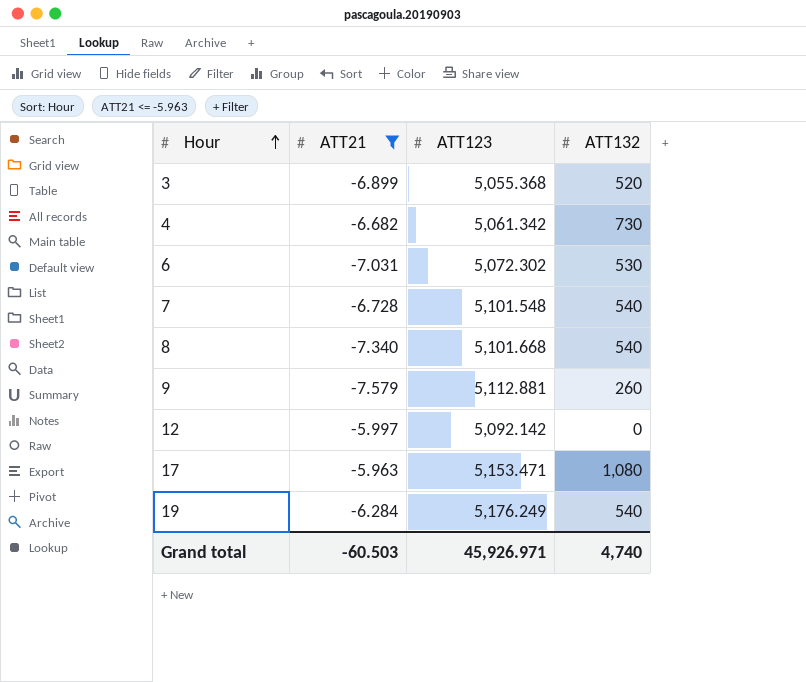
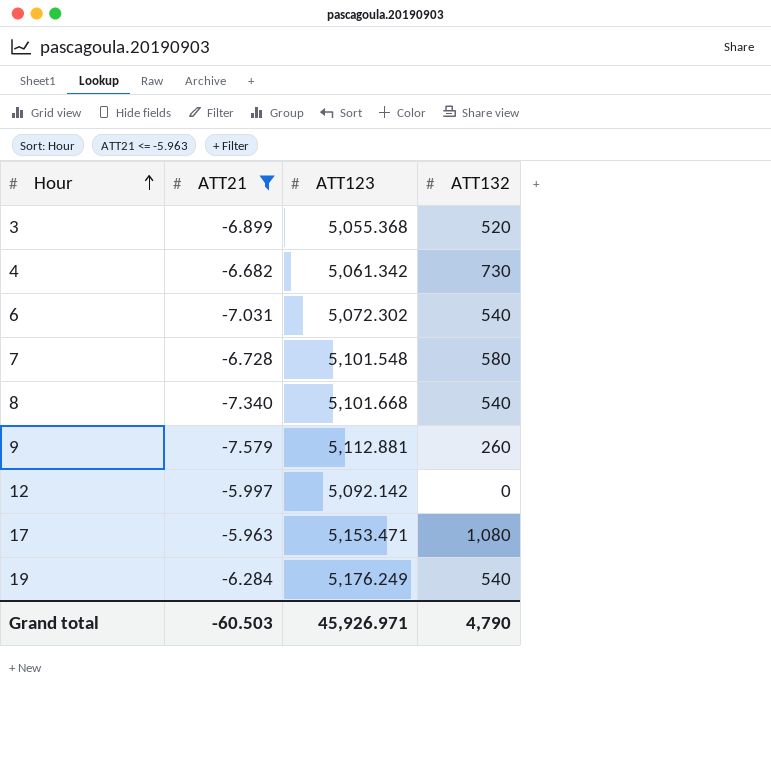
6 | ATT132: 530 -> 540
7 | ATT132: 540 -> 580
Grand total | ATT132: 4,740 -> 4,790

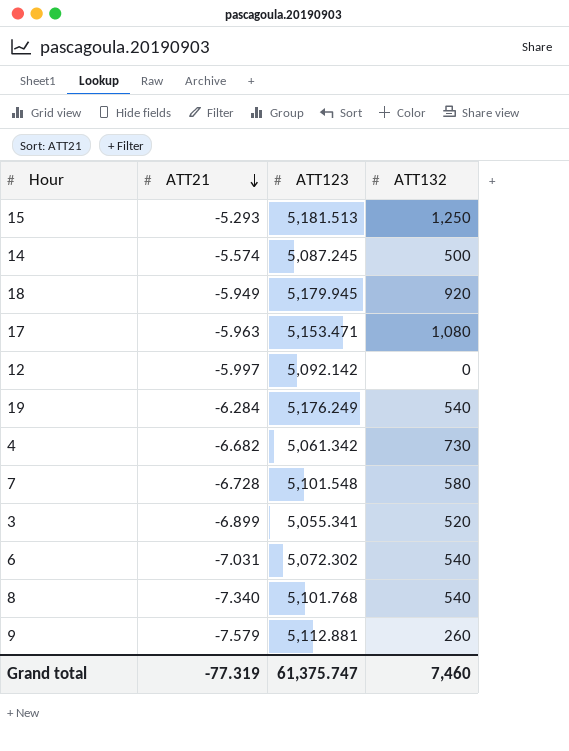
filter: ATT21 <= -5.963 -> none
row order: Hour ascending -> ATT21 descending
3 | ATT123: 5,055.368 -> 5,055.341
8 | ATT123: 5,101.668 -> 5,101.768
Grand total | ATT21: -60.503 -> -77.319
Grand total | ATT123: 45,926.971 -> 61,375.747
Grand total | ATT132: 4,790 -> 7,460

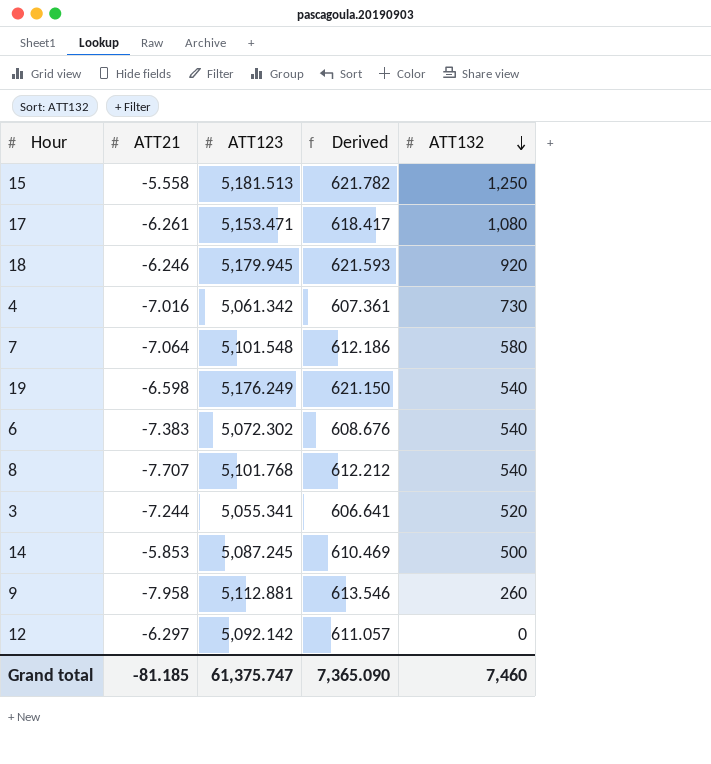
row order: ATT21 descending -> ATT132 descending
column Derived | formula: none -> [ATT123] * 0.12
15 | ATT21: -5.293 -> -5.558
17 | ATT21: -5.963 -> -6.261
18 | ATT21: -5.949 -> -6.246
4 | ATT21: -6.682 -> -7.016
7 | ATT21: -6.728 -> -7.064
19 | ATT21: -6.284 -> -6.598
6 | ATT21: -7.031 -> -7.383
8 | ATT21: -7.340 -> -7.707
3 | ATT21: -6.899 -> -7.244
14 | ATT21: -5.574 -> -5.853
9 | ATT21: -7.579 -> -7.958
12 | ATT21: -5.997 -> -6.297
Grand total | ATT21: -77.319 -> -81.185

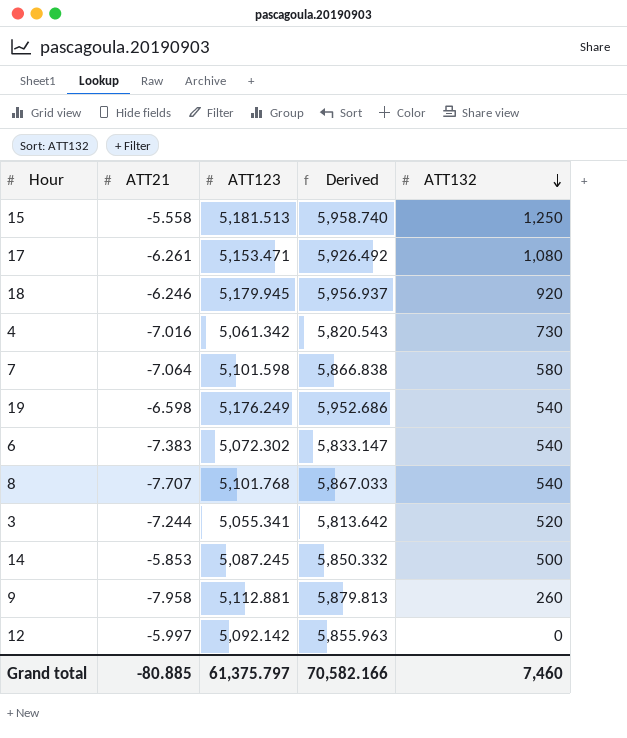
column Derived | formula: [ATT123] * 0.12 -> [ATT123] * 1.15
7 | ATT123: 5,101.548 -> 5,101.598
12 | ATT21: -6.297 -> -5.997
Grand total | ATT21: -81.185 -> -80.885
Grand total | ATT123: 61,375.747 -> 61,375.797
Grand total | Derived: 7,365.090 -> 70,582.166

